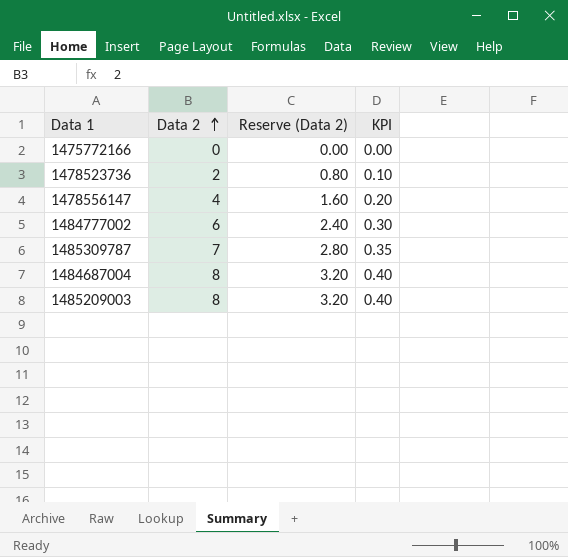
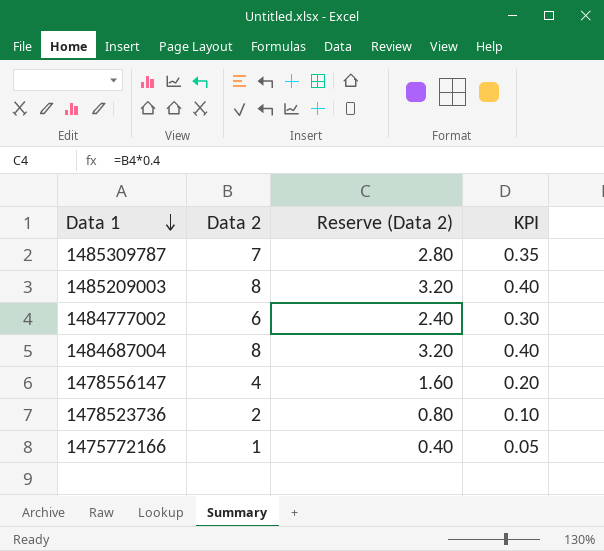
row order: Data 2 ascending -> Data 1 descending
1475772166 | Data 2: 0 -> 1
1475772166 | Reserve (Data 2): 0.00 -> 0.40
1475772166 | KPI: 0.00 -> 0.05

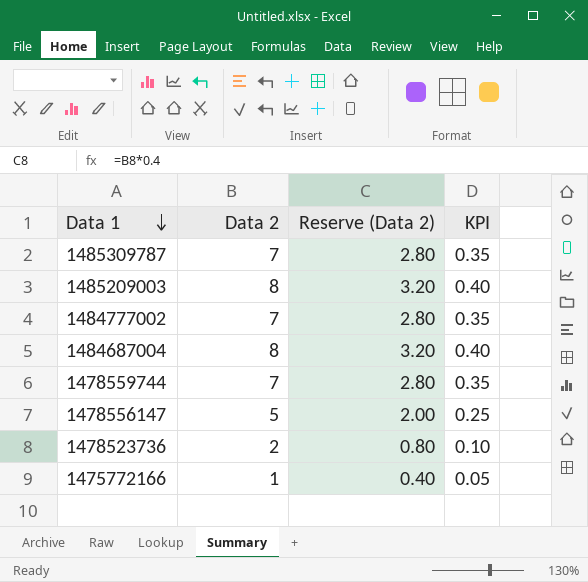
1484777002 | Data 2: 6 -> 7
1484777002 | Reserve (Data 2): 2.40 -> 2.80
1484777002 | KPI: 0.30 -> 0.35
row 1478559744: none -> 7 | 2.80 | 0.35
1478556147 | Data 2: 4 -> 5
1478556147 | Reserve (Data 2): 1.60 -> 2.00
1478556147 | KPI: 0.20 -> 0.25

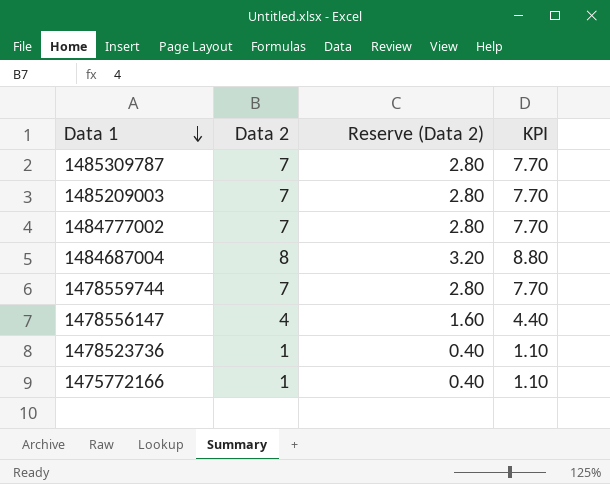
column KPI | formula: [Data 2] * 0.05 -> [Data 2] * 1.1
1485209003 | Data 2: 8 -> 7
1485209003 | Reserve (Data 2): 3.20 -> 2.80
1478556147 | Data 2: 5 -> 4
1478556147 | Reserve (Data 2): 2.00 -> 1.60
1478523736 | Data 2: 2 -> 1
1478523736 | Reserve (Data 2): 0.80 -> 0.40

